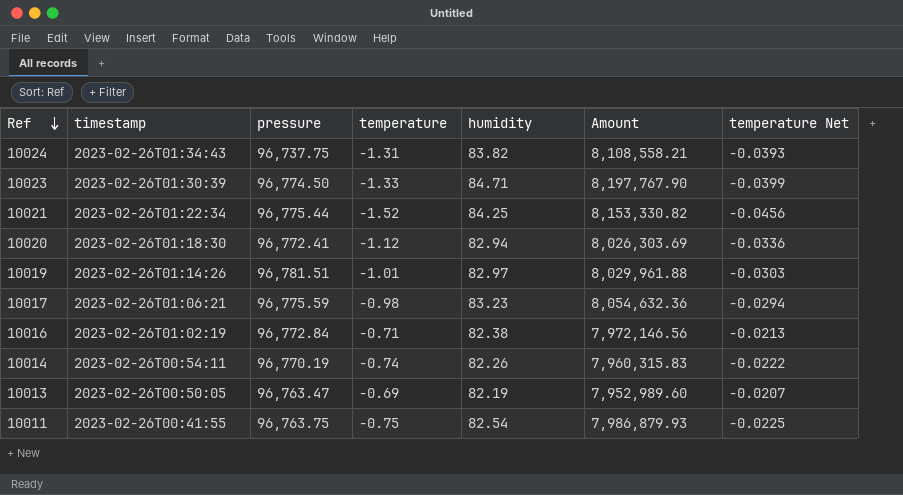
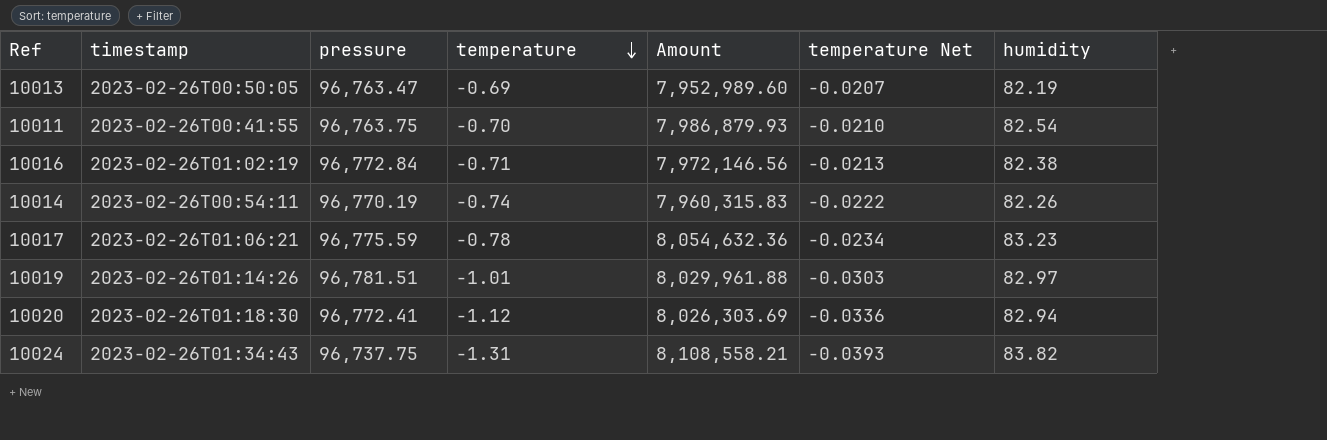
row order: Ref descending -> temperature descending
column humidity | position: 5 -> 7
row 10023: 2023-02-26T01:30:39 | 96,774.50 | -1.33 | 84.71 | 8,197,767.90 | -0.0399 -> none
row 10021: 2023-02-26T01:22:34 | 96,775.44 | -1.52 | 84.25 | 8,153,330.82 | -0.0456 -> none
10011 | temperature: -0.75 -> -0.70
10011 | temperature Net: -0.0225 -> -0.0210
10017 | temperature: -0.98 -> -0.78
10017 | temperature Net: -0.0294 -> -0.0234

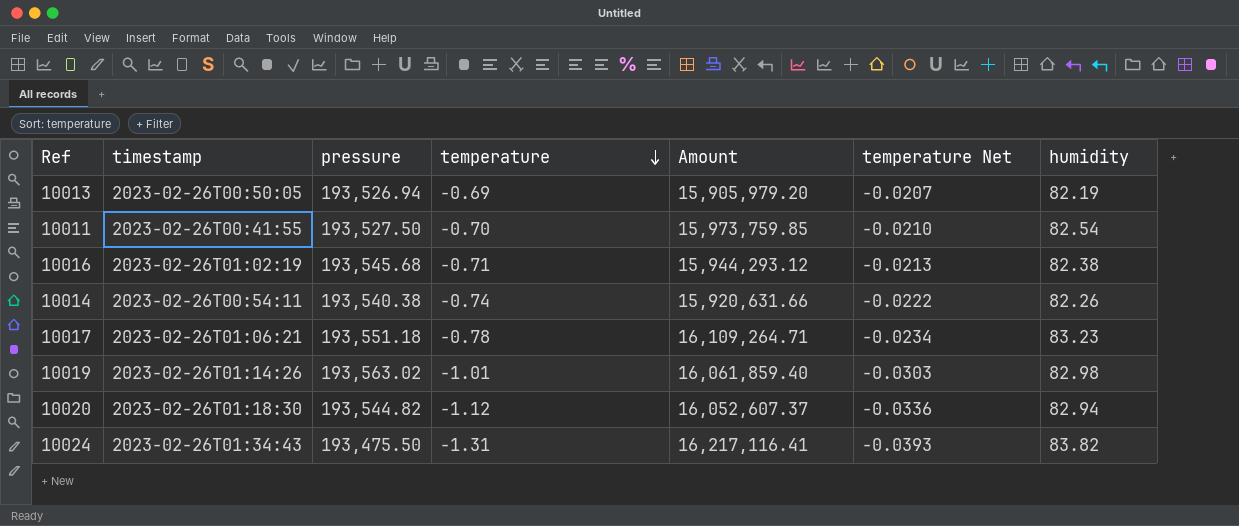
10013 | pressure: 96,763.47 -> 193,526.94
10013 | Amount: 7,952,989.60 -> 15,905,979.20
10011 | pressure: 96,763.75 -> 193,527.50
10011 | Amount: 7,986,879.93 -> 15,973,759.85
10016 | pressure: 96,772.84 -> 193,545.68
10016 | Amount: 7,972,146.56 -> 15,944,293.12
10014 | pressure: 96,770.19 -> 193,540.38
10014 | Amount: 7,960,315.83 -> 15,920,631.66
10017 | pressure: 96,775.59 -> 193,551.18
10017 | Amount: 8,054,632.36 -> 16,109,264.71
10019 | pressure: 96,781.51 -> 193,563.02
10019 | Amount: 8,029,961.88 -> 16,061,859.40
10019 | humidity: 82.97 -> 82.98
10020 | pressure: 96,772.41 -> 193,544.82
10020 | Amount: 8,026,303.69 -> 16,052,607.37
10024 | pressure: 96,737.75 -> 193,475.50
10024 | Amount: 8,108,558.21 -> 16,217,116.41

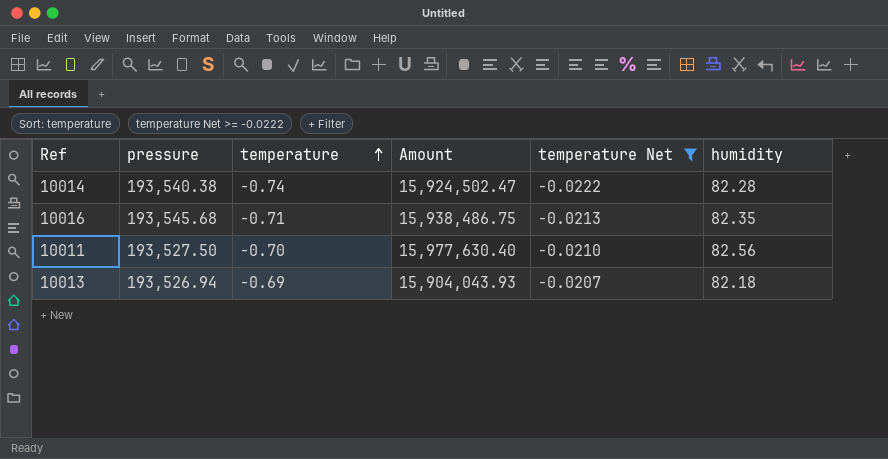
filter: none -> temperature Net >= -0.0222
row order: temperature descending -> temperature ascending
column timestamp | position: 2 -> none
10014 | Amount: 15,920,631.66 -> 15,924,502.47
10014 | humidity: 82.26 -> 82.28
10016 | Amount: 15,944,293.12 -> 15,938,486.75
10016 | humidity: 82.38 -> 82.35
10011 | Amount: 15,973,759.85 -> 15,977,630.40
10011 | humidity: 82.54 -> 82.56
10013 | Amount: 15,905,979.20 -> 15,904,043.93
10013 | humidity: 82.19 -> 82.18

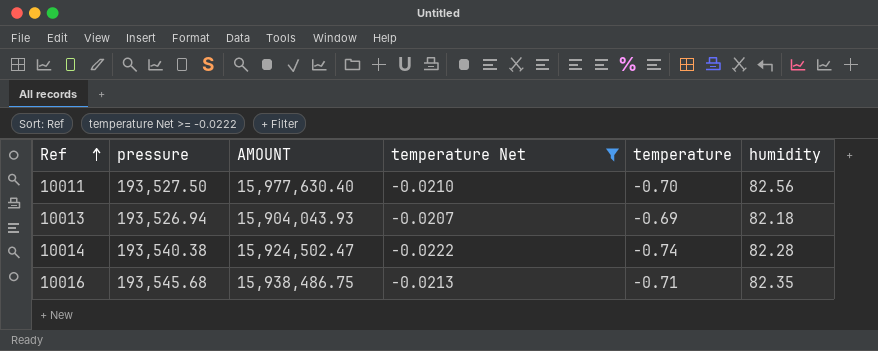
row order: temperature ascending -> Ref ascending
column name: Amount -> AMOUNT
column temperature | position: 3 -> 5

